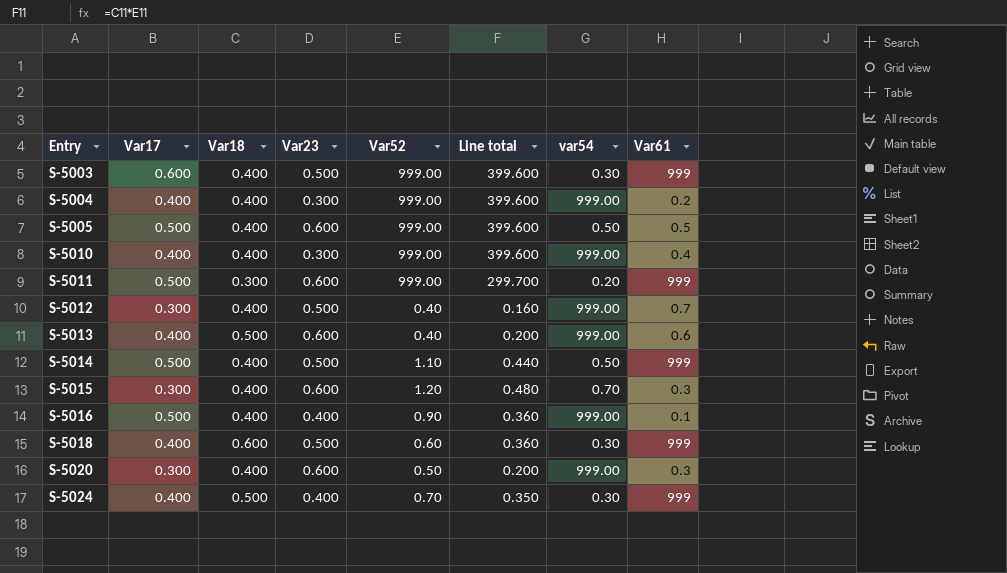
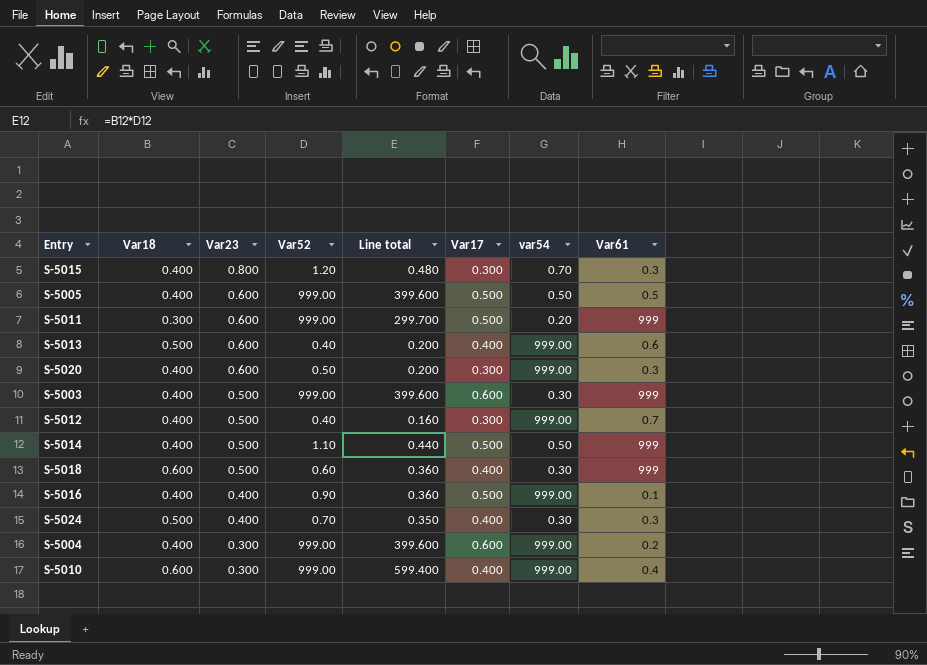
row order: Entry ascending -> Var23 descending
column Var17 | position: 2 -> 6
S-5015 | Var23: 0.600 -> 0.800
S-5024 | Var61: 999 -> 0.3
S-5004 | Var17: 0.400 -> 0.600
S-5010 | Var18: 0.400 -> 0.600
S-5010 | Line total: 399.600 -> 599.400

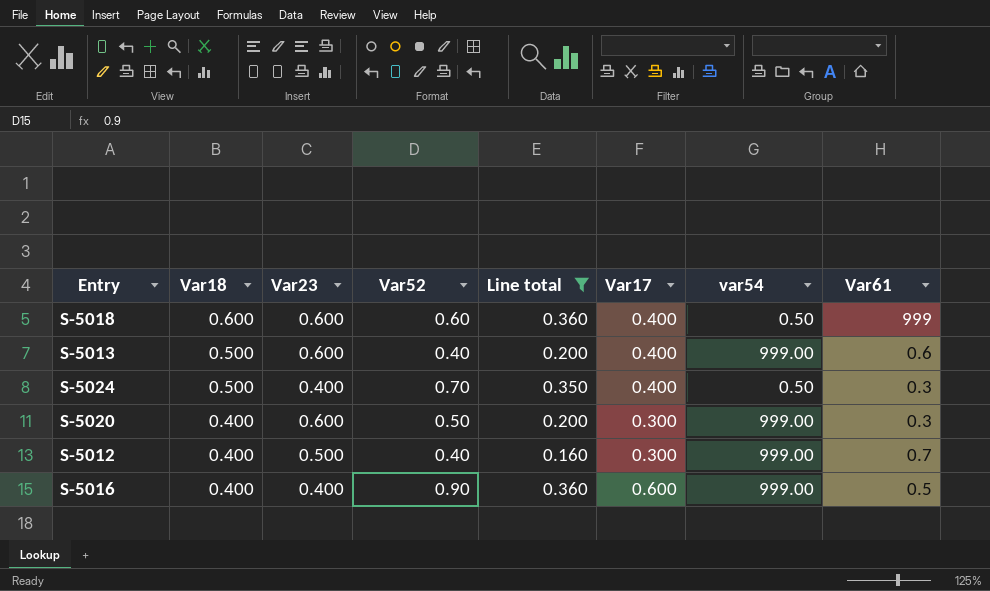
filter: none -> Line total <= 0.360
row order: Var23 descending -> Var18 descending
S-5018 | Var23: 0.500 -> 0.600
S-5018 | var54: 0.30 -> 0.50
S-5024 | var54: 0.30 -> 0.50
S-5016 | Var17: 0.500 -> 0.600
S-5016 | Var61: 0.1 -> 0.5

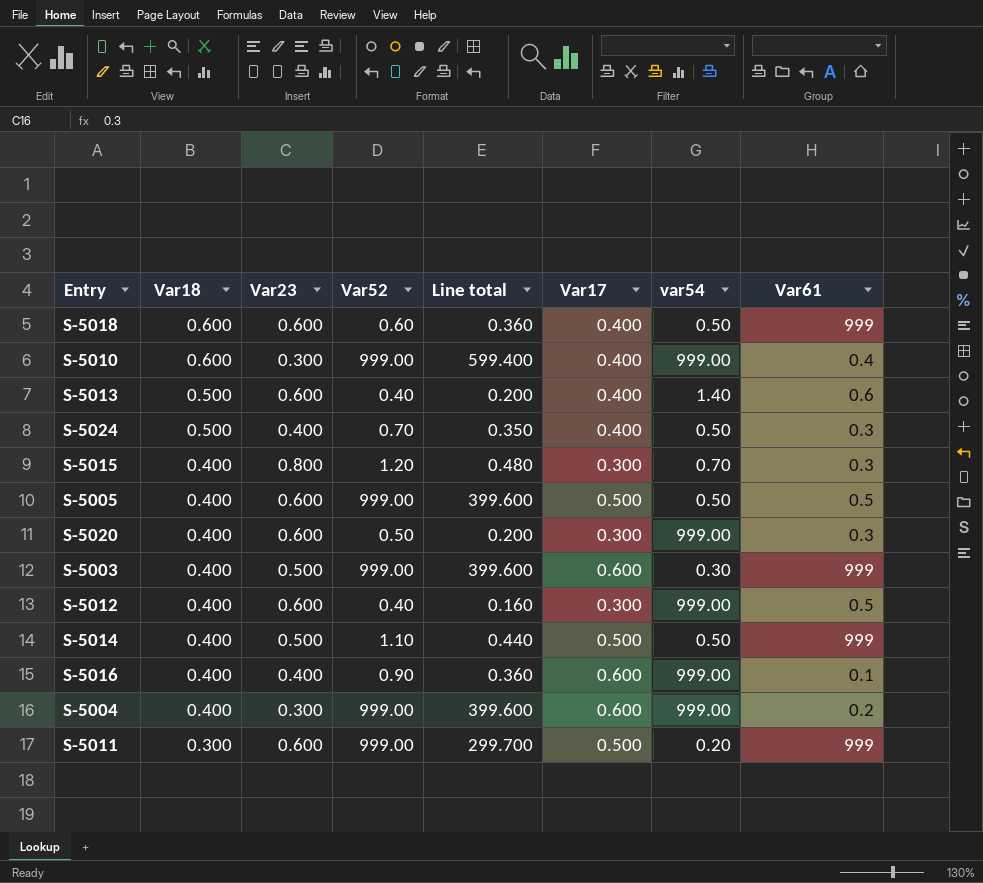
filter: Line total <= 0.360 -> none
S-5013 | var54: 999.00 -> 1.40
S-5012 | Var23: 0.500 -> 0.600
S-5012 | Var61: 0.7 -> 0.5
S-5016 | Var61: 0.5 -> 0.1

